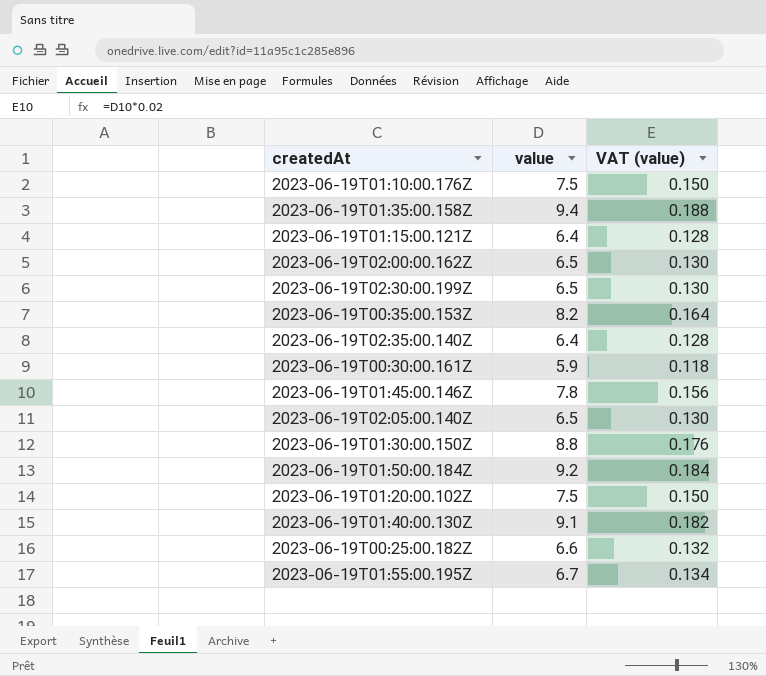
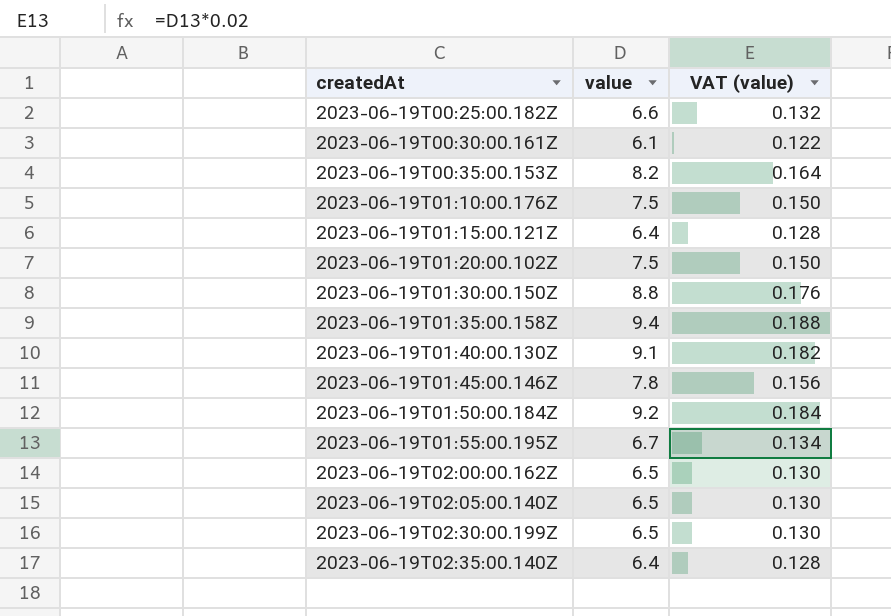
row order: none -> createdAt ascending
2023-06-19T00:30:00.161Z | value: 5.9 -> 6.1
2023-06-19T00:30:00.161Z | VAT (value): 0.118 -> 0.122

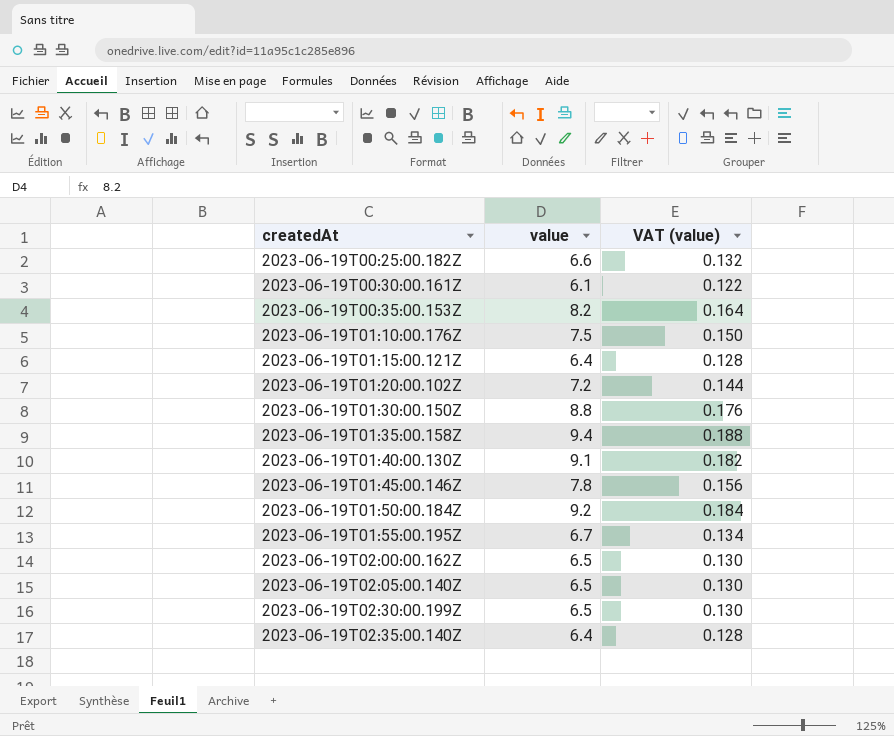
2023-06-19T01:20:00.102Z | value: 7.5 -> 7.2
2023-06-19T01:20:00.102Z | VAT (value): 0.150 -> 0.144

